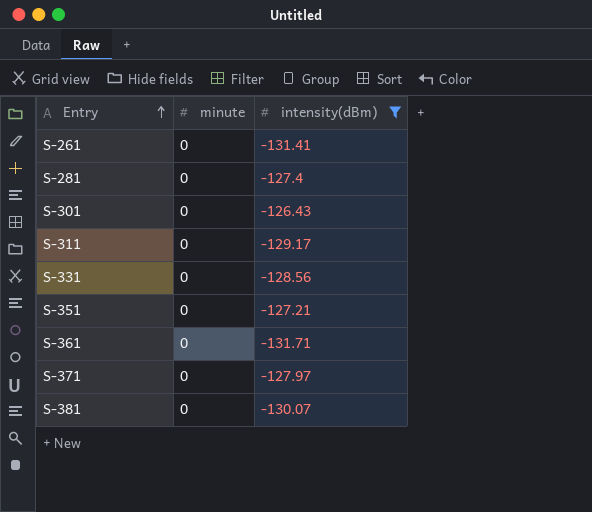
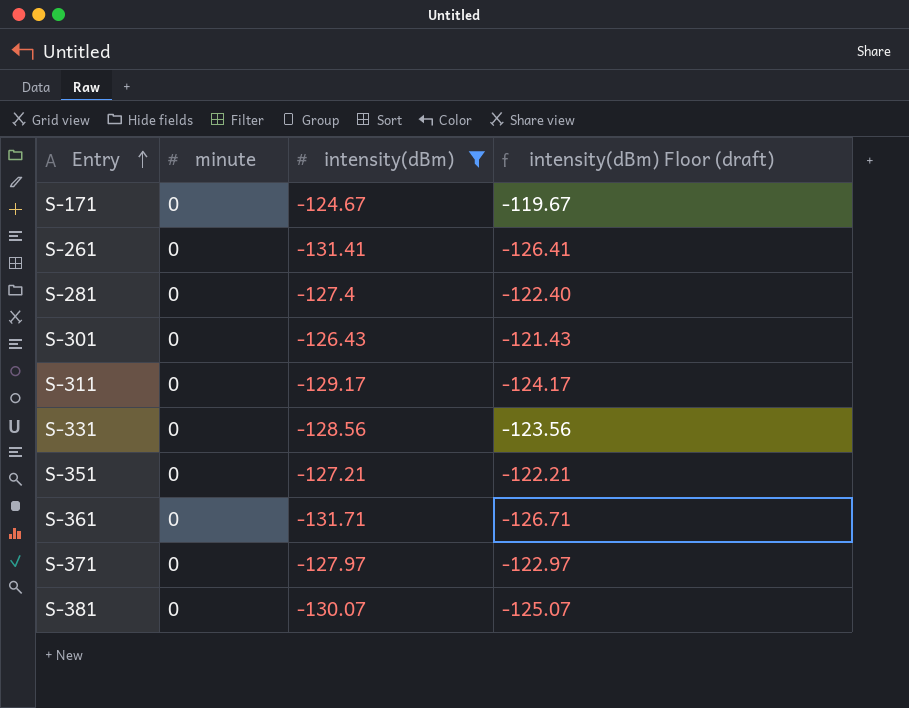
column intensity(dBm) Floor (draft) | formula: none -> [intensity(dBm)] + 5
row S-171: none -> 0 | -124.67 | -119.67

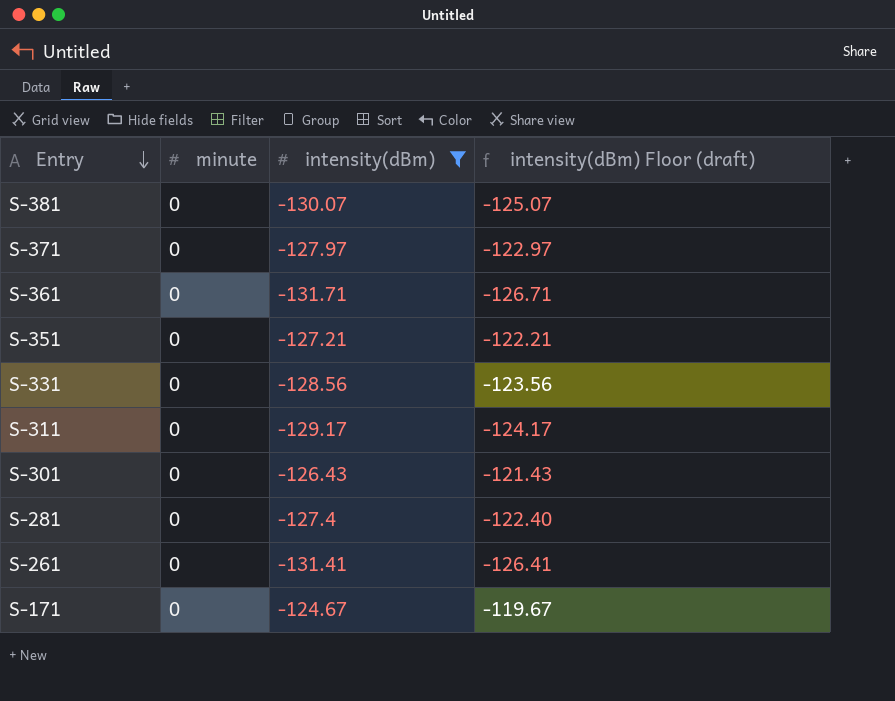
row order: Entry ascending -> Entry descending

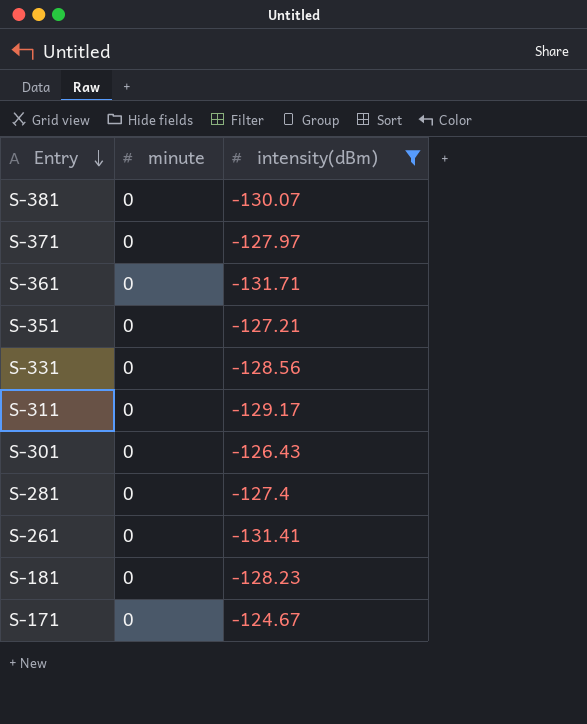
column intensity(dBm) Floor (draft) | formula: [intensity(dBm)] + 5 -> none
row S-181: none -> 0 | -128.23

